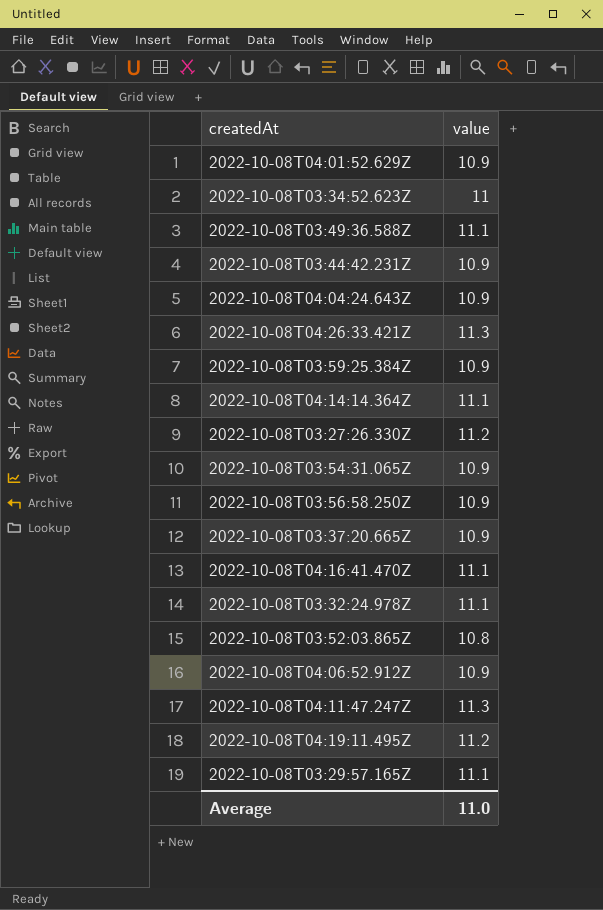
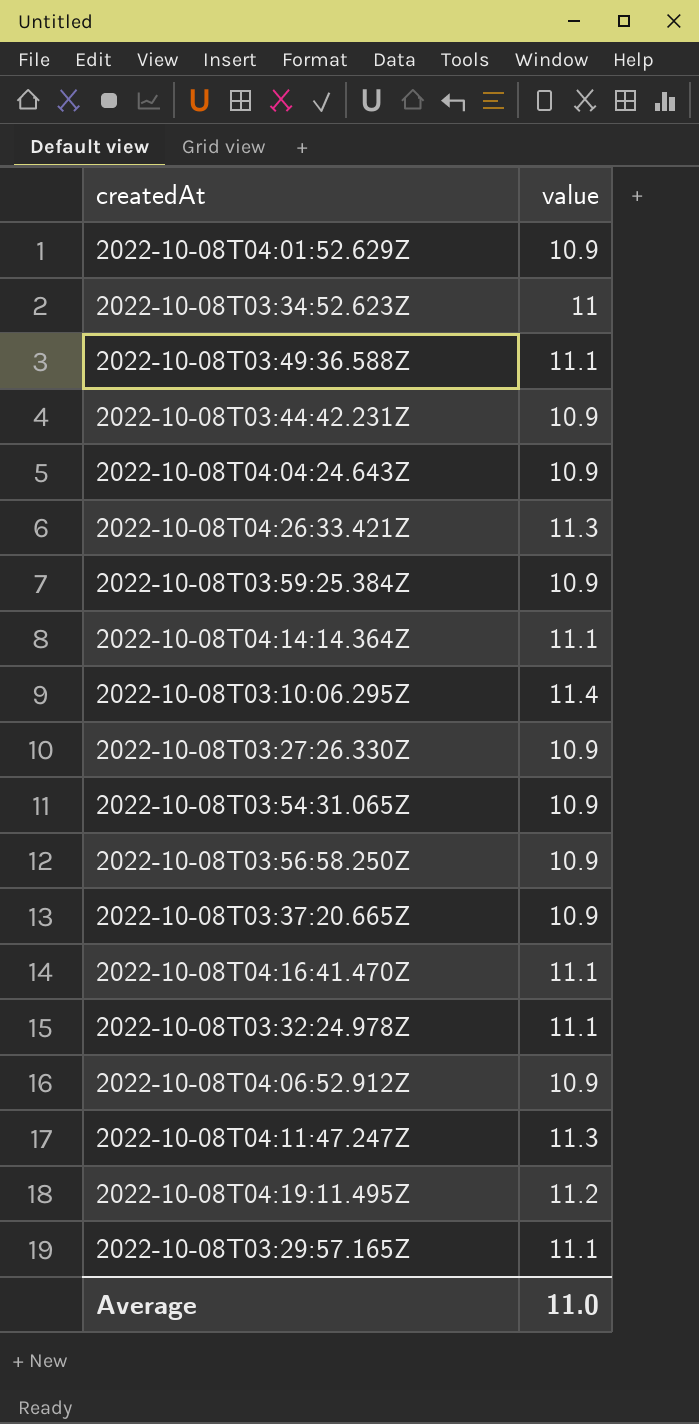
row 2022-10-08T03:52:03.865Z: 10.8 -> none
row 2022-10-08T03:10:06.295Z: none -> 11.4
2022-10-08T03:27:26.330Z | value: 11.2 -> 10.9

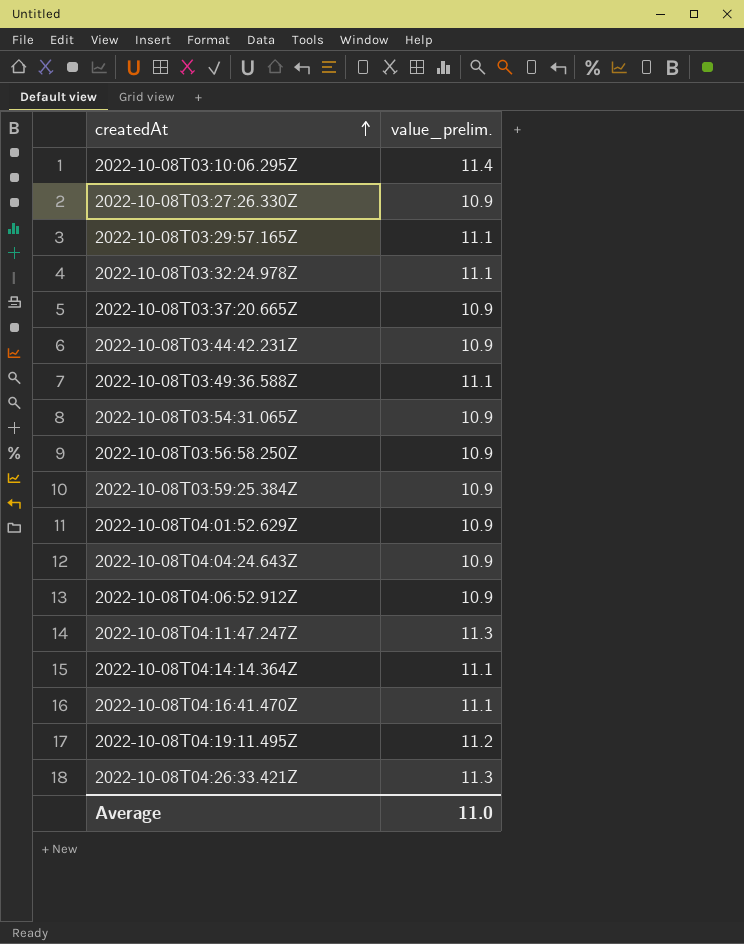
row order: none -> createdAt ascending
column name: value -> value_prelim.
row 2022-10-08T03:34:52.623Z: 11 -> none

